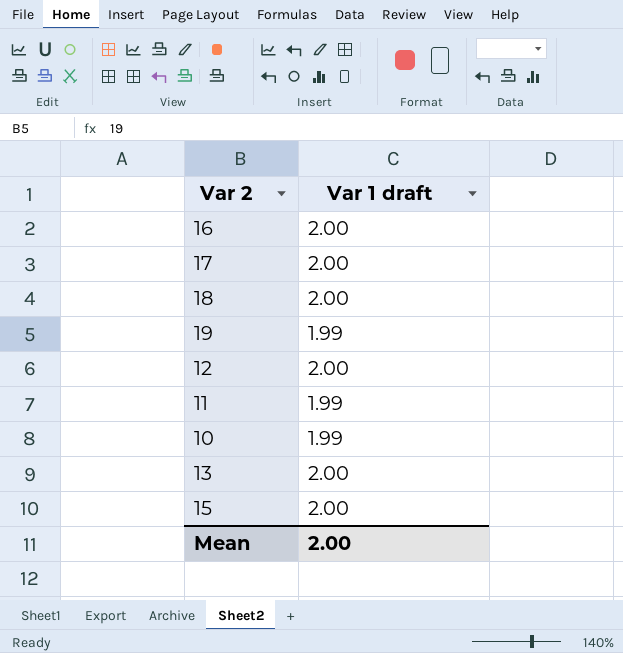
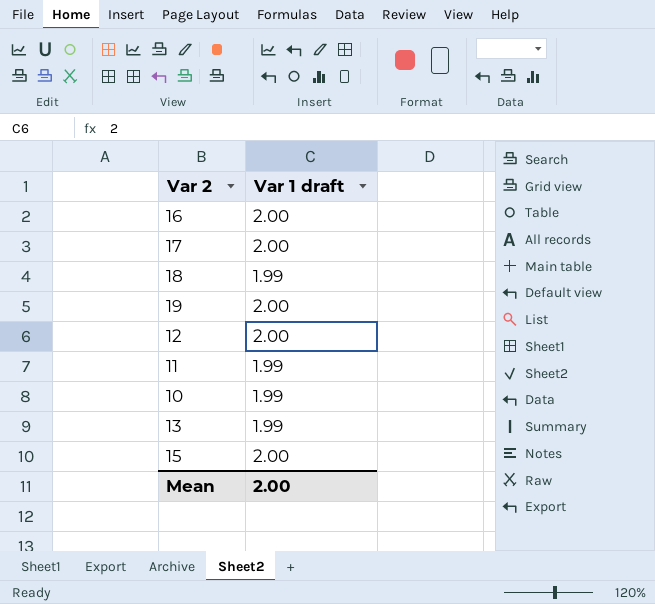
18 | Var 1 draft: 2.00 -> 1.99
19 | Var 1 draft: 1.99 -> 2.00
13 | Var 1 draft: 2.00 -> 1.99

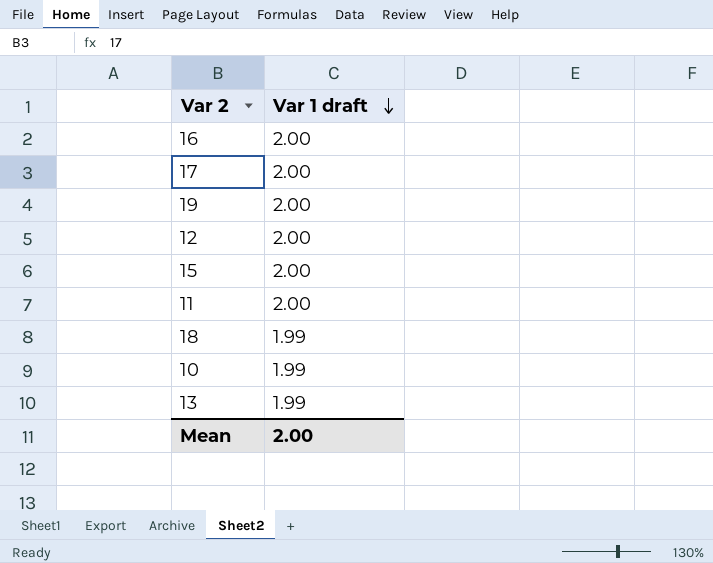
row order: none -> Var 1 draft descending
11 | Var 1 draft: 1.99 -> 2.00

